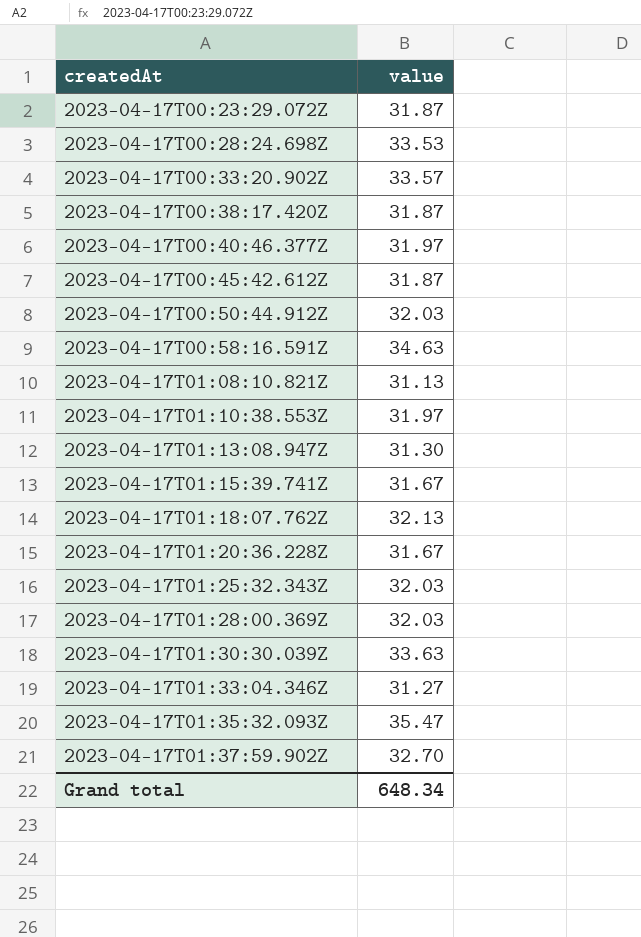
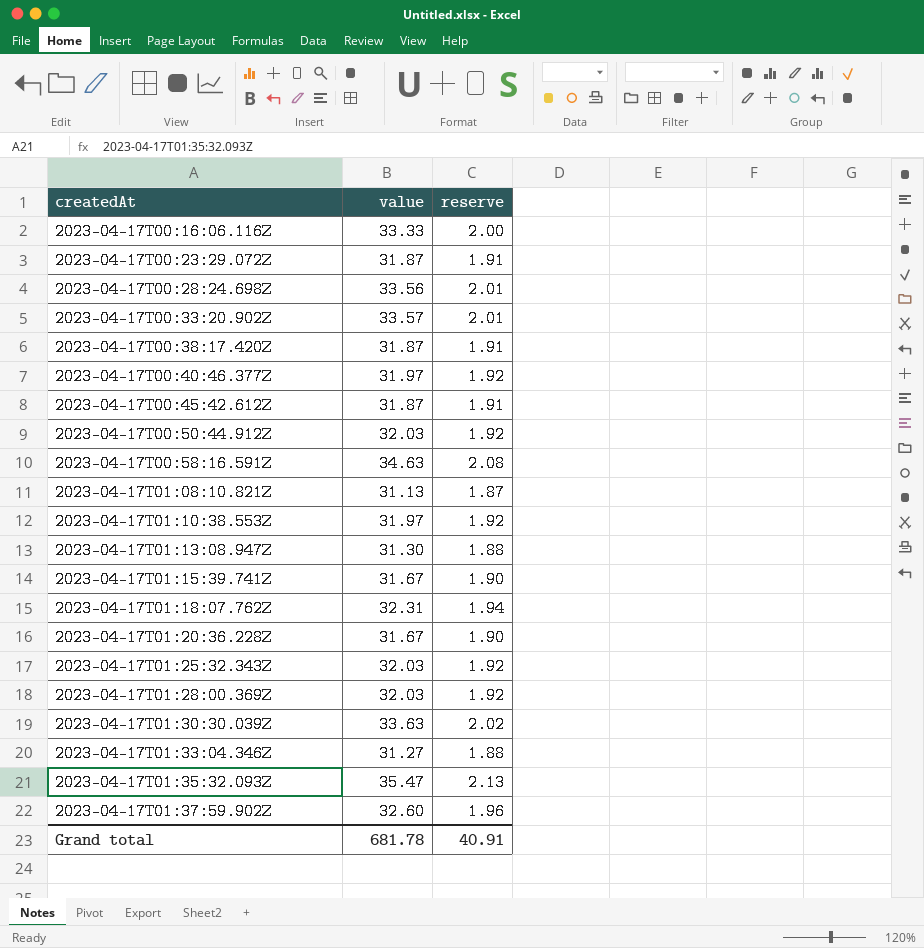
column reserve | formula: none -> [value] * 0.06
row 2023-04-17T00:16:06.116Z: none -> 33.33 | 2.00
2023-04-17T00:28:24.698Z | value: 33.53 -> 33.56
2023-04-17T01:18:07.762Z | value: 32.13 -> 32.31
2023-04-17T01:37:59.902Z | value: 32.70 -> 32.60
Grand total | value: 648.34 -> 681.78

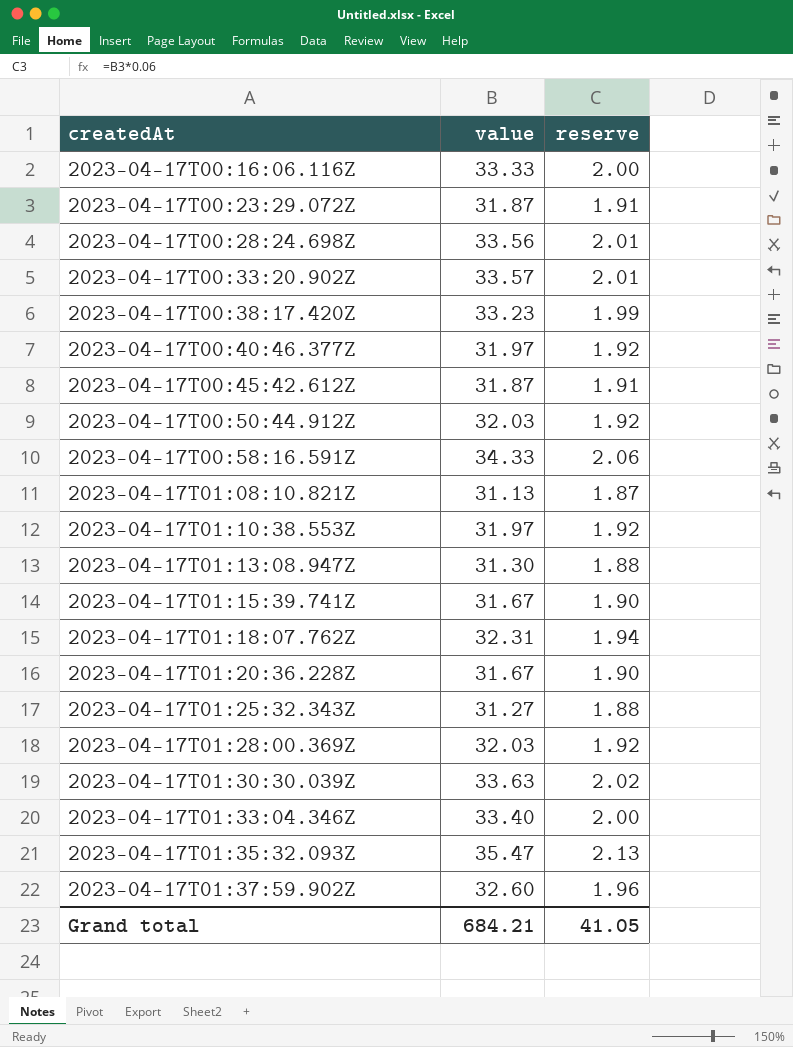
2023-04-17T00:38:17.420Z | value: 31.87 -> 33.23
2023-04-17T00:38:17.420Z | reserve: 1.91 -> 1.99
2023-04-17T00:58:16.591Z | value: 34.63 -> 34.33
2023-04-17T00:58:16.591Z | reserve: 2.08 -> 2.06
2023-04-17T01:25:32.343Z | value: 32.03 -> 31.27
2023-04-17T01:25:32.343Z | reserve: 1.92 -> 1.88
2023-04-17T01:33:04.346Z | value: 31.27 -> 33.40
2023-04-17T01:33:04.346Z | reserve: 1.88 -> 2.00
Grand total | value: 681.78 -> 684.21
Grand total | reserve: 40.91 -> 41.05

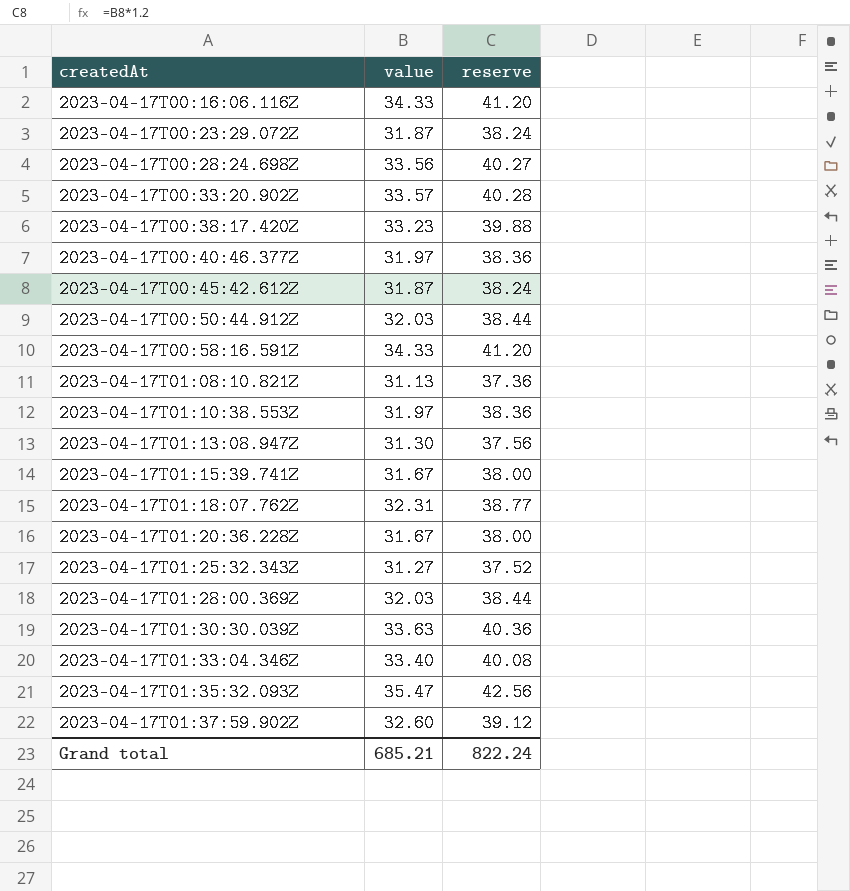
column reserve | formula: [value] * 0.06 -> [value] * 1.2
2023-04-17T00:16:06.116Z | value: 33.33 -> 34.33
Grand total | value: 684.21 -> 685.21
Grand total | reserve: 41.05 -> 822.24

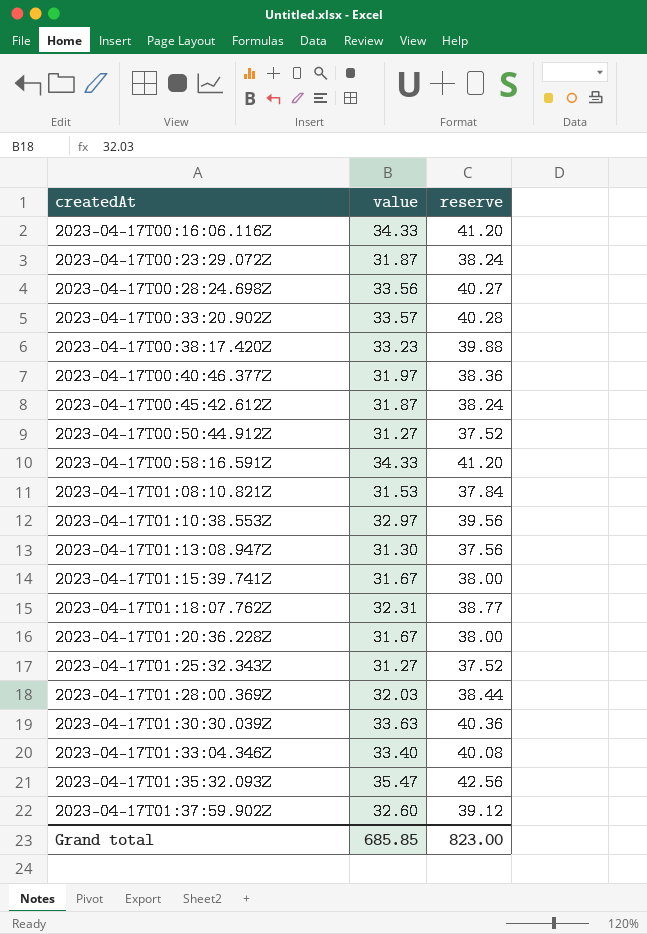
2023-04-17T00:50:44.912Z | value: 32.03 -> 31.27
2023-04-17T00:50:44.912Z | reserve: 38.44 -> 37.52
2023-04-17T01:08:10.821Z | value: 31.13 -> 31.53
2023-04-17T01:08:10.821Z | reserve: 37.36 -> 37.84
2023-04-17T01:10:38.553Z | value: 31.97 -> 32.97
2023-04-17T01:10:38.553Z | reserve: 38.36 -> 39.56
Grand total | value: 685.21 -> 685.85
Grand total | reserve: 822.24 -> 823.00

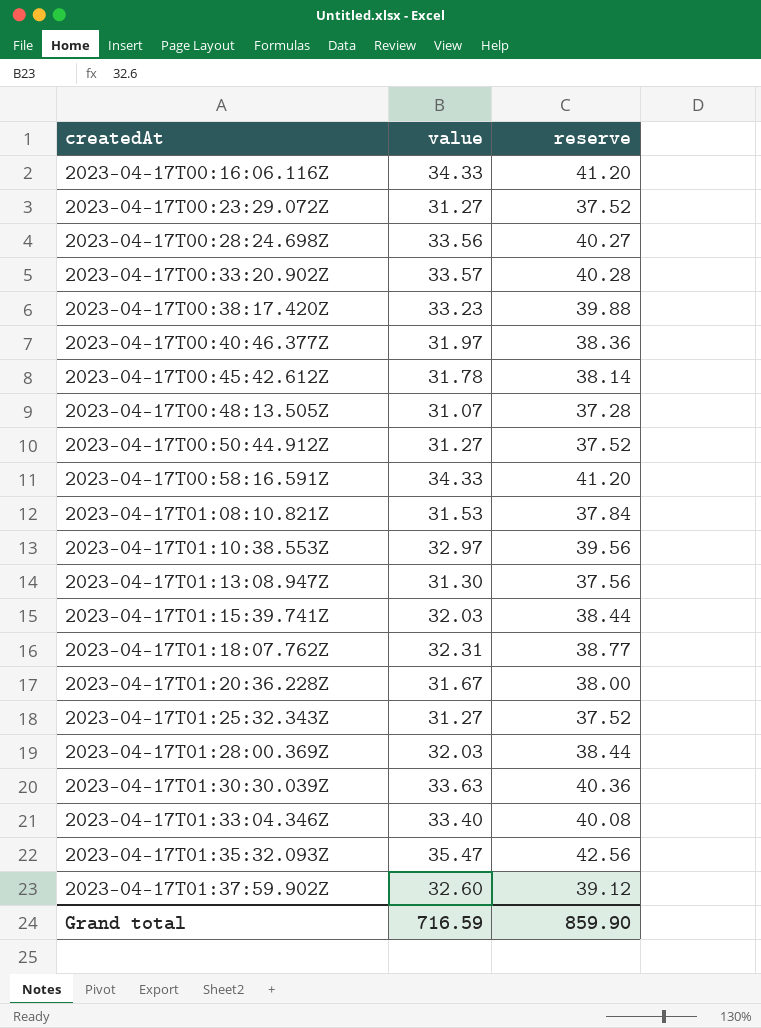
2023-04-17T00:23:29.072Z | value: 31.87 -> 31.27
2023-04-17T00:23:29.072Z | reserve: 38.24 -> 37.52
2023-04-17T00:45:42.612Z | value: 31.87 -> 31.78
2023-04-17T00:45:42.612Z | reserve: 38.24 -> 38.14
row 2023-04-17T00:48:13.505Z: none -> 31.07 | 37.28
2023-04-17T01:15:39.741Z | value: 31.67 -> 32.03
2023-04-17T01:15:39.741Z | reserve: 38.00 -> 38.44
Grand total | value: 685.85 -> 716.59
Grand total | reserve: 823.00 -> 859.90

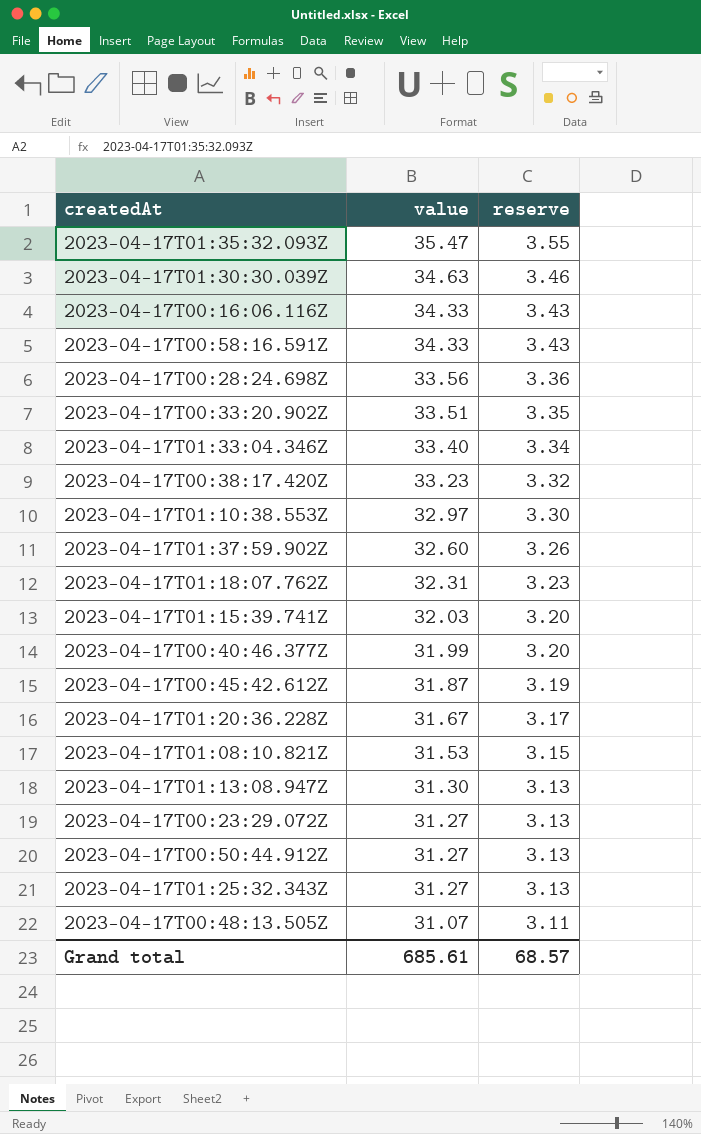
row order: createdAt ascending -> value descending
column reserve | formula: [value] * 1.2 -> [value] * 0.1
row 2023-04-17T01:28:00.369Z: 32.03 | 38.44 -> none
2023-04-17T01:30:30.039Z | value: 33.63 -> 34.63
2023-04-17T00:33:20.902Z | value: 33.57 -> 33.51
2023-04-17T00:40:46.377Z | value: 31.97 -> 31.99
2023-04-17T00:45:42.612Z | value: 31.78 -> 31.87
Grand total | value: 716.59 -> 685.61
Grand total | reserve: 859.90 -> 68.57

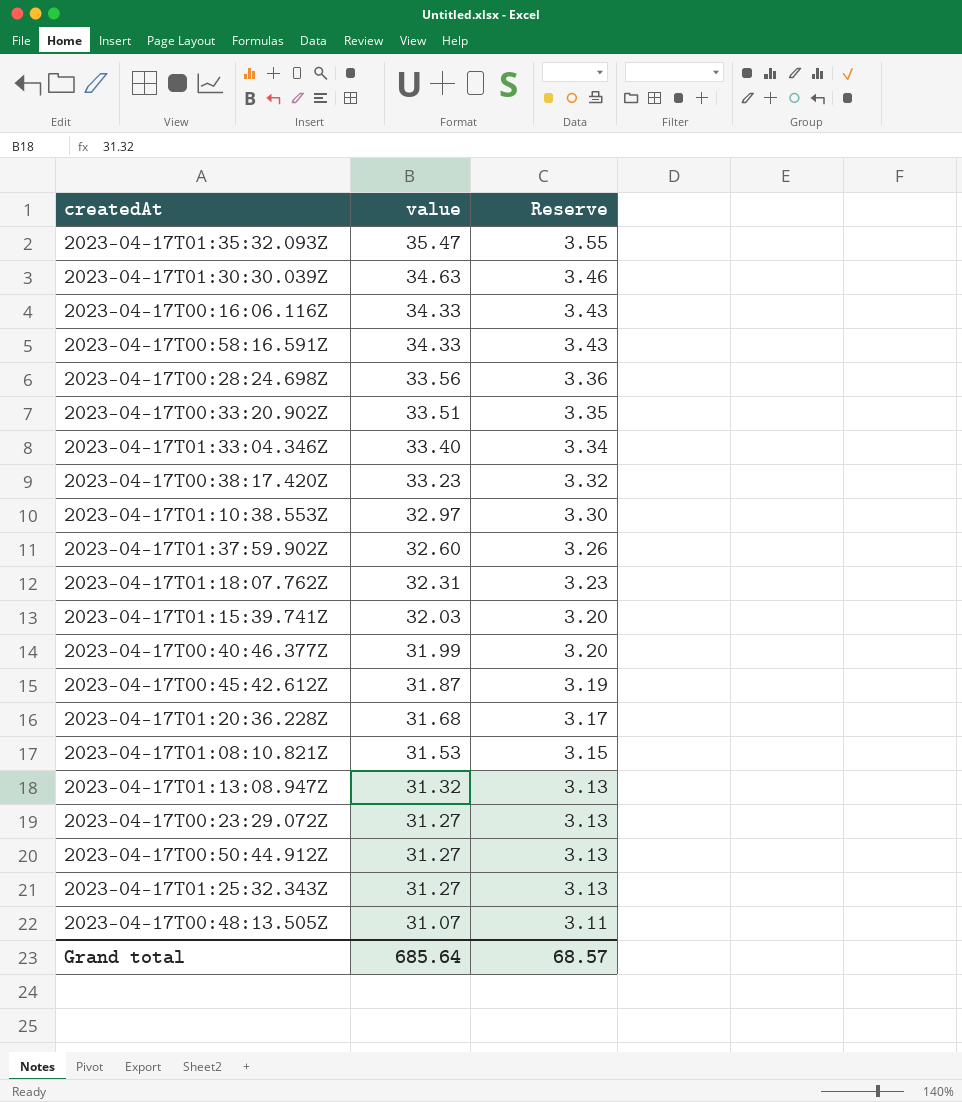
column name: reserve -> Reserve
2023-04-17T01:20:36.228Z | value: 31.67 -> 31.68
2023-04-17T01:13:08.947Z | value: 31.30 -> 31.32
Grand total | value: 685.61 -> 685.64

